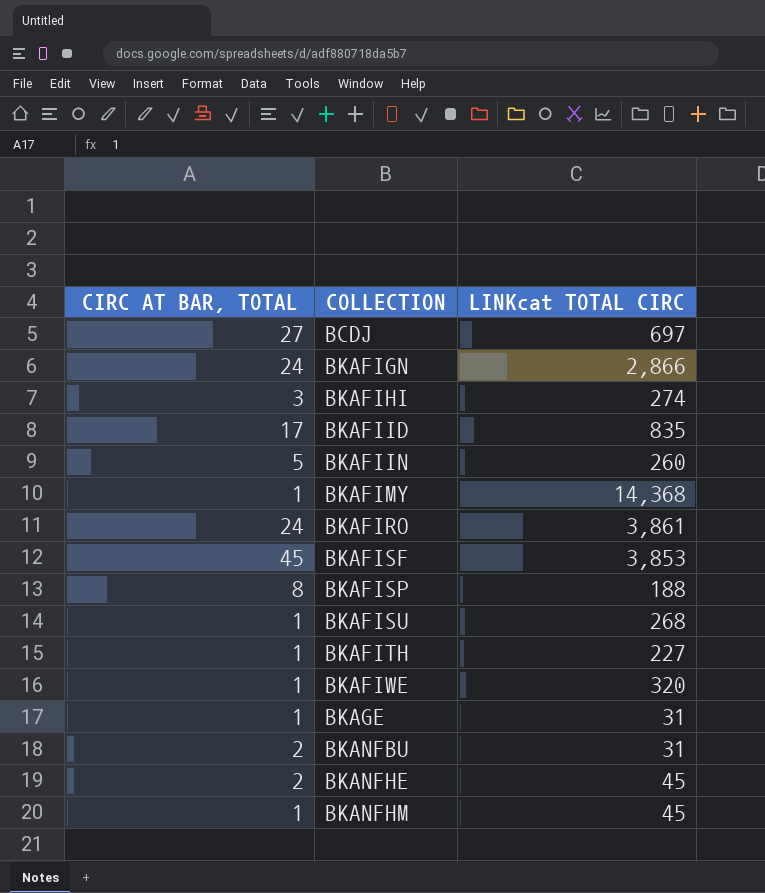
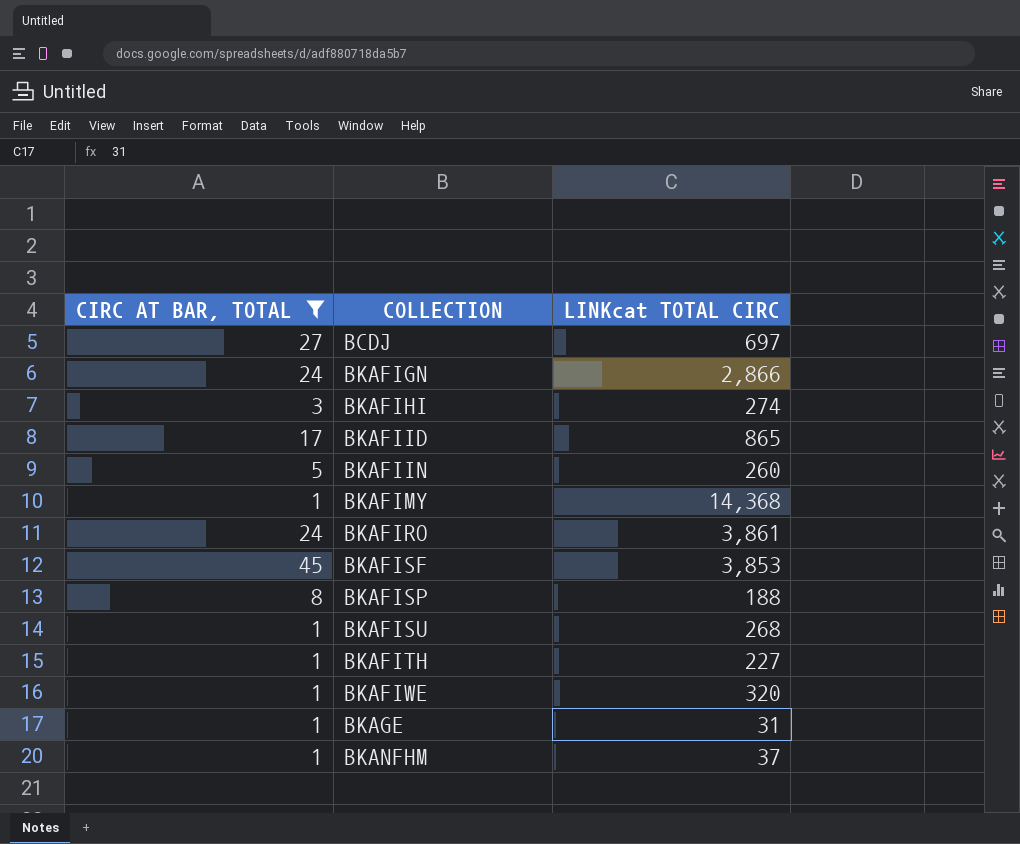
filter: none -> CIRC AT BAR, TOTAL != 2
BKAFIID | LINKcat TOTAL CIRC: 835 -> 865
BKANFHM | LINKcat TOTAL CIRC: 45 -> 37

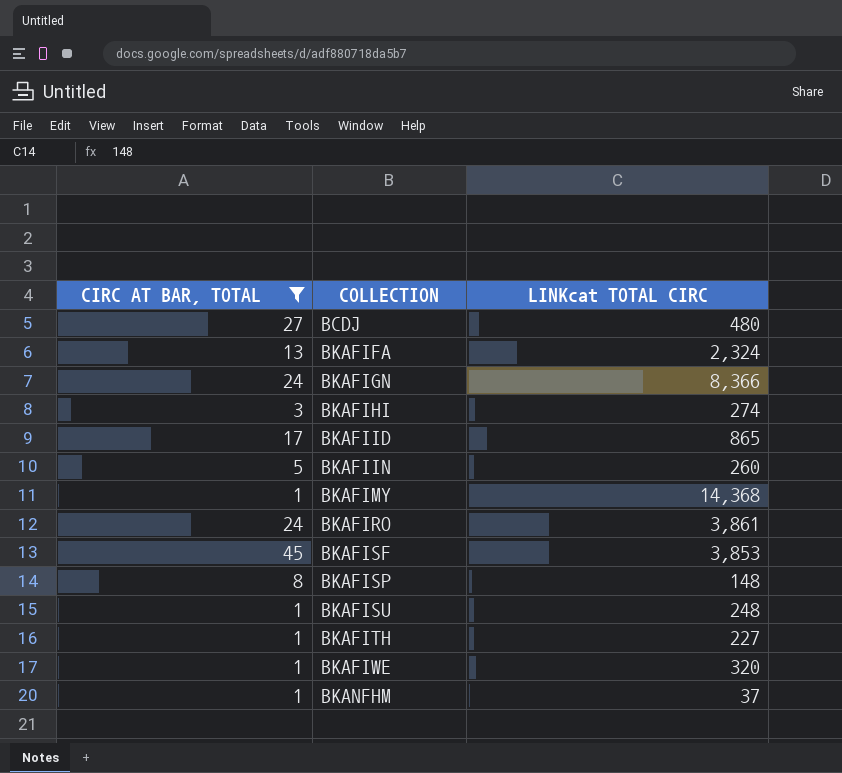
row BKAGE: 1 | 31 -> none
BCDJ | LINKcat TOTAL CIRC: 697 -> 480
row BKAFIFA: none -> 13 | 2,324
BKAFIGN | LINKcat TOTAL CIRC: 2,866 -> 8,366
BKAFISP | LINKcat TOTAL CIRC: 188 -> 148
BKAFISU | LINKcat TOTAL CIRC: 268 -> 248

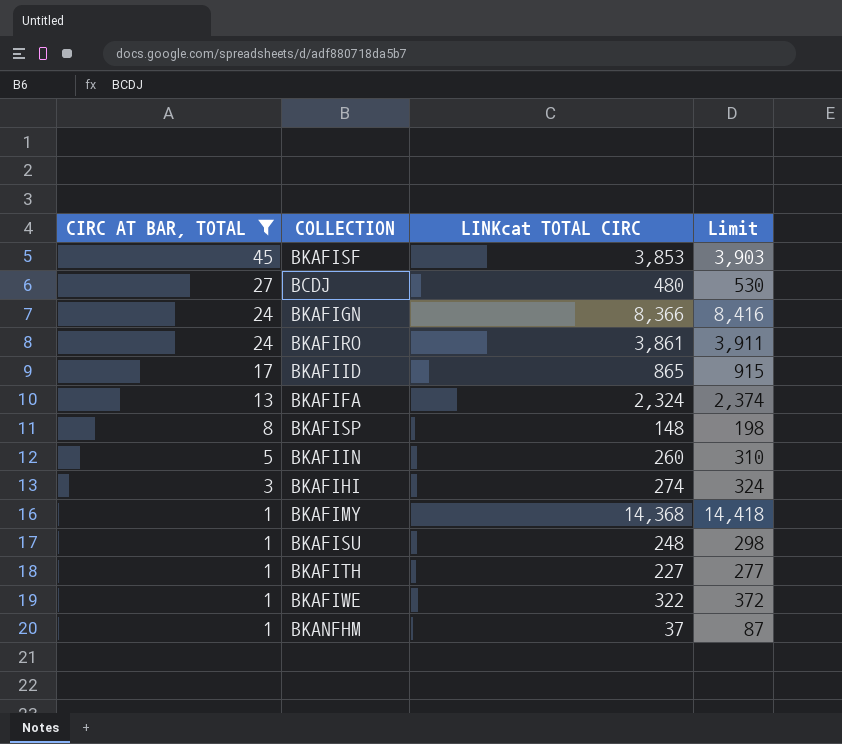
row order: COLLECTION ascending -> CIRC AT BAR, TOTAL descending
column Limit | formula: none -> [LINKcat TOTAL CIRC] + 50
BKAFIWE | LINKcat TOTAL CIRC: 320 -> 322

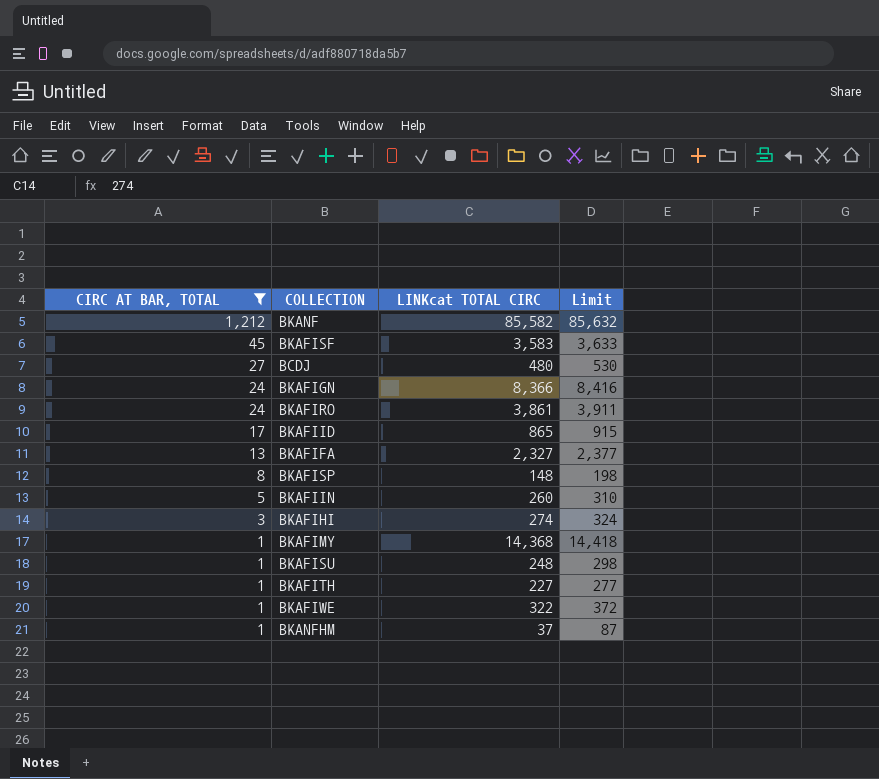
row BKANF: none -> 1,212 | 85,582 | 85,632
BKAFISF | LINKcat TOTAL CIRC: 3,853 -> 3,583
BKAFISF | Limit: 3,903 -> 3,633
BKAFIFA | LINKcat TOTAL CIRC: 2,324 -> 2,327
BKAFIFA | Limit: 2,374 -> 2,377

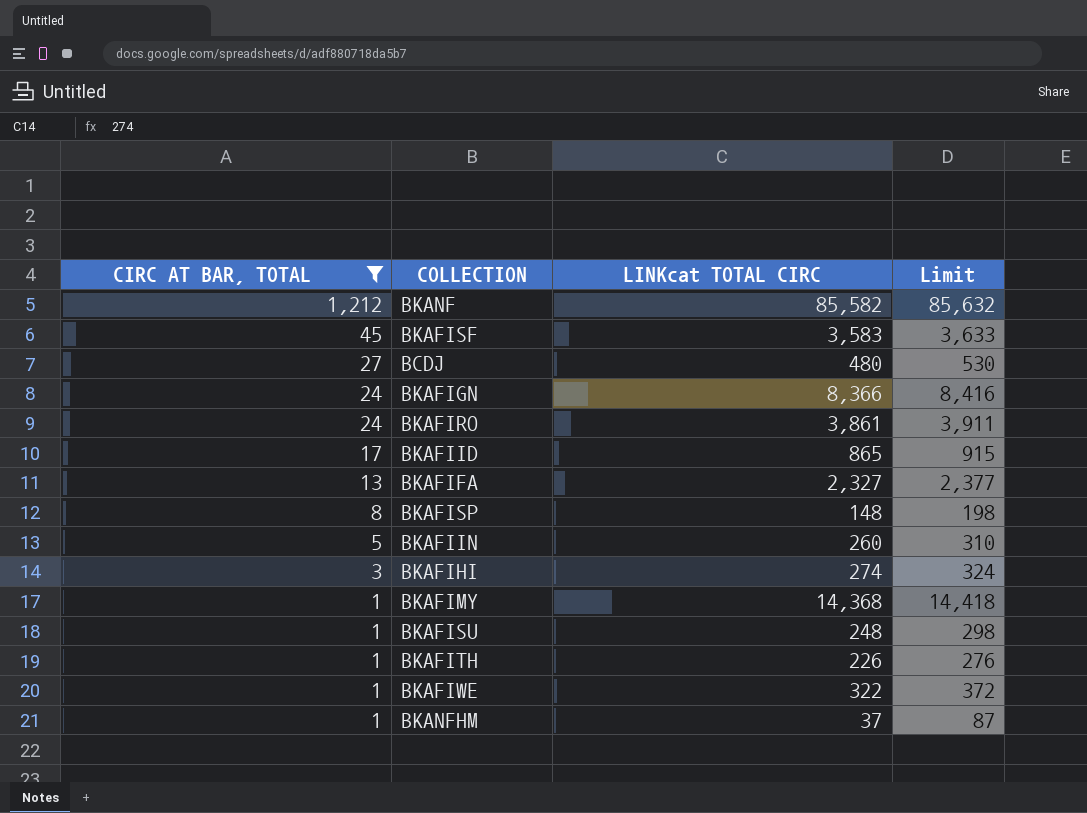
BKAFITH | LINKcat TOTAL CIRC: 227 -> 226
BKAFITH | Limit: 277 -> 276

